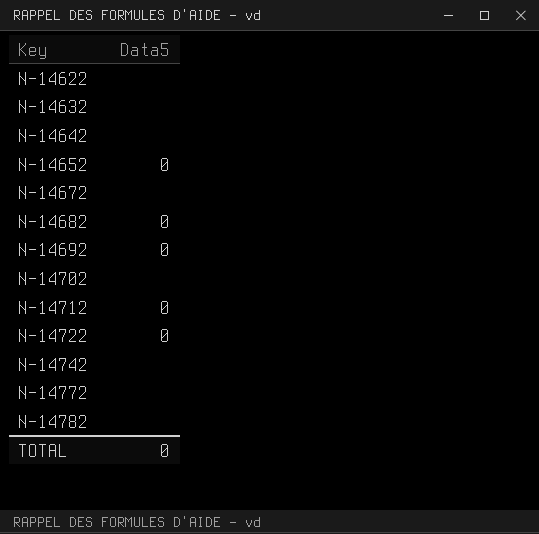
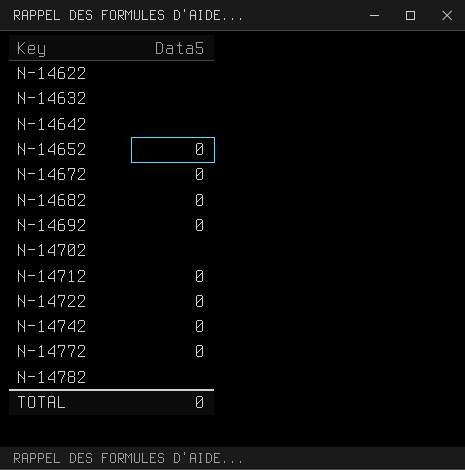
N-14672 | Data5: none -> 0
N-14742 | Data5: none -> 0
N-14772 | Data5: none -> 0

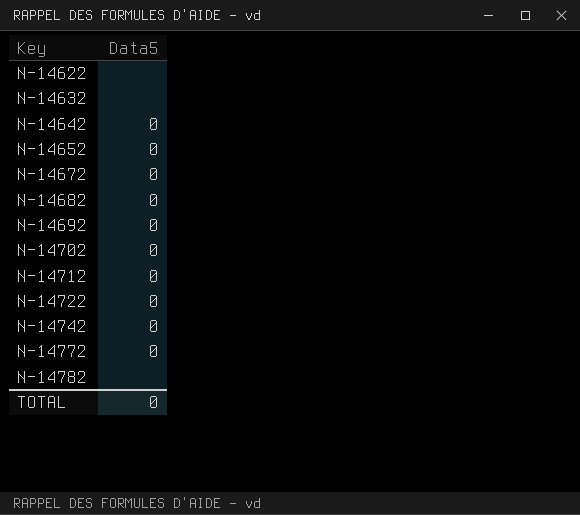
N-14642 | Data5: none -> 0
N-14702 | Data5: none -> 0

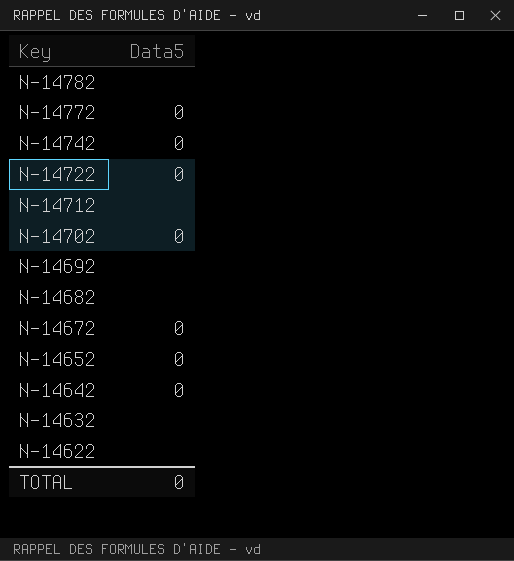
row order: Key ascending -> Key descending
N-14712 | Data5: 0 -> none
N-14692 | Data5: 0 -> none
N-14682 | Data5: 0 -> none

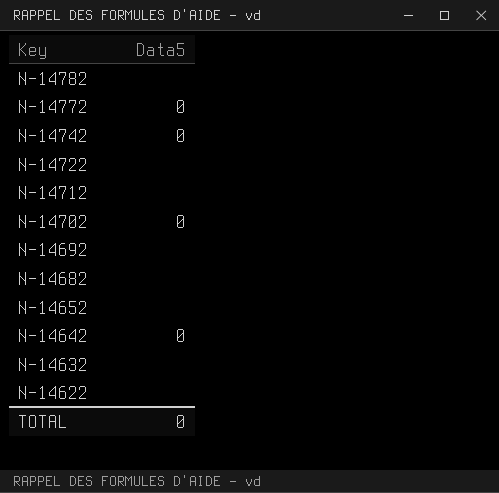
row N-14672: 0 -> none
N-14722 | Data5: 0 -> none
N-14652 | Data5: 0 -> none

